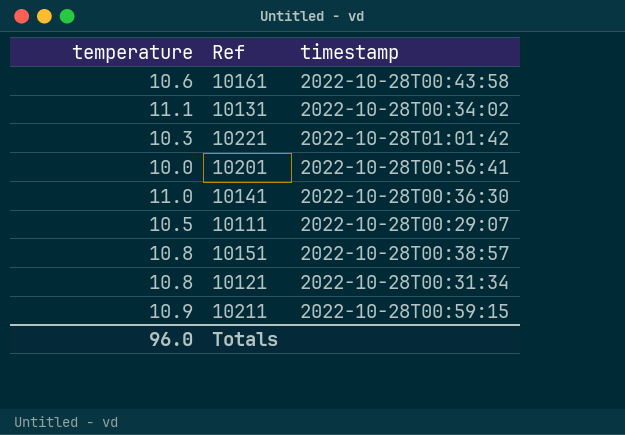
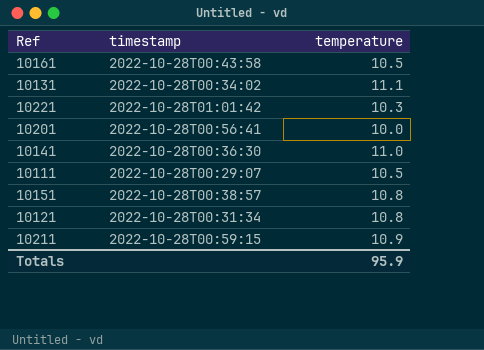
column temperature | position: 1 -> 3
10161 | temperature: 10.6 -> 10.5
Totals | temperature: 96.0 -> 95.9

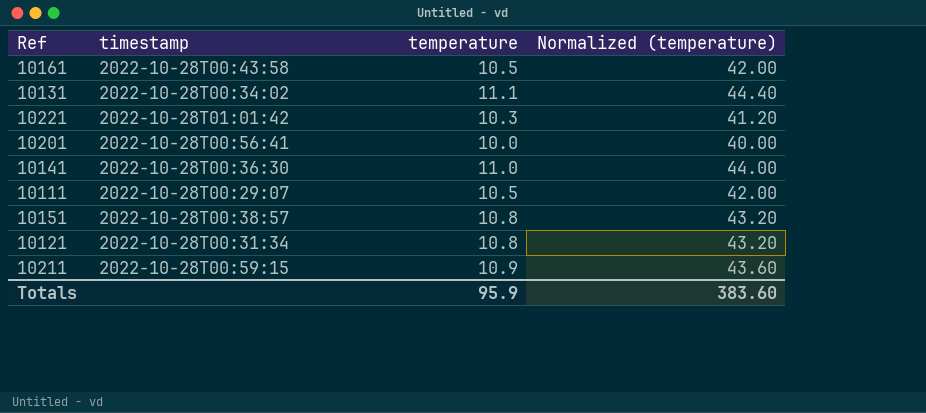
column Normalized (temperature) | formula: none -> [temperature] * 4

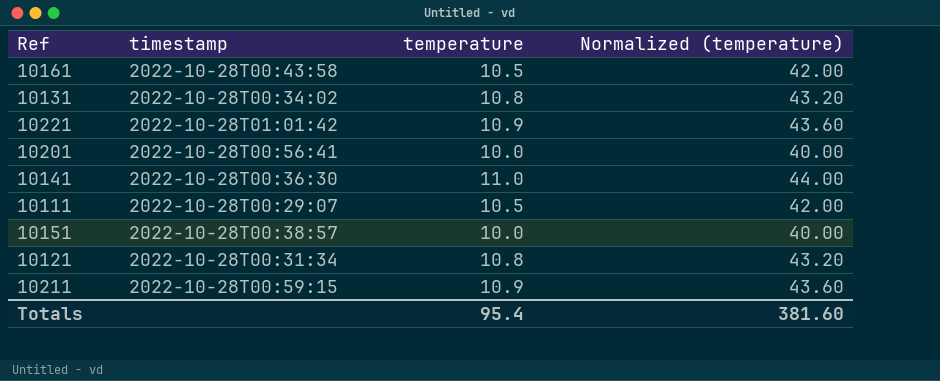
10131 | temperature: 11.1 -> 10.8
10131 | Normalized (temperature): 44.40 -> 43.20
10221 | temperature: 10.3 -> 10.9
10221 | Normalized (temperature): 41.20 -> 43.60
10151 | temperature: 10.8 -> 10.0
10151 | Normalized (temperature): 43.20 -> 40.00
Totals | temperature: 95.9 -> 95.4
Totals | Normalized (temperature): 383.60 -> 381.60

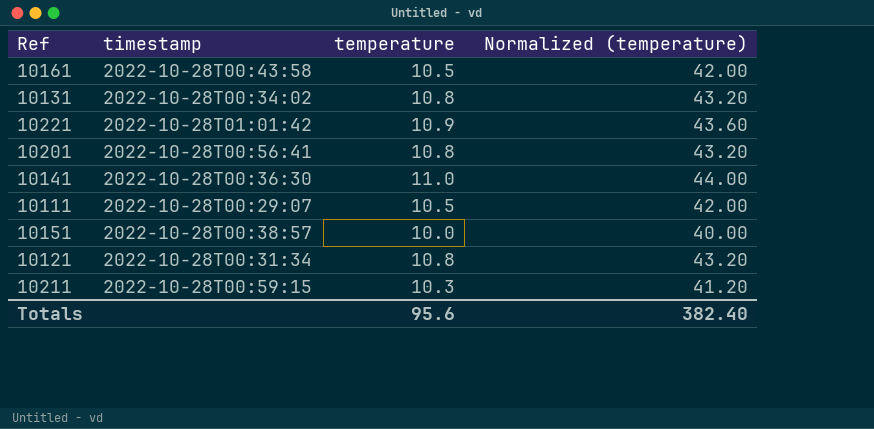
10201 | temperature: 10.0 -> 10.8
10201 | Normalized (temperature): 40.00 -> 43.20
10211 | temperature: 10.9 -> 10.3
10211 | Normalized (temperature): 43.60 -> 41.20
Totals | temperature: 95.4 -> 95.6
Totals | Normalized (temperature): 381.60 -> 382.40

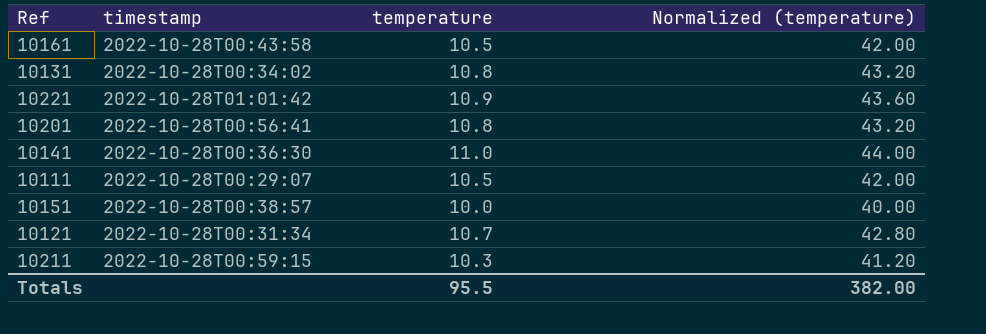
10121 | temperature: 10.8 -> 10.7
10121 | Normalized (temperature): 43.20 -> 42.80
Totals | temperature: 95.6 -> 95.5
Totals | Normalized (temperature): 382.40 -> 382.00

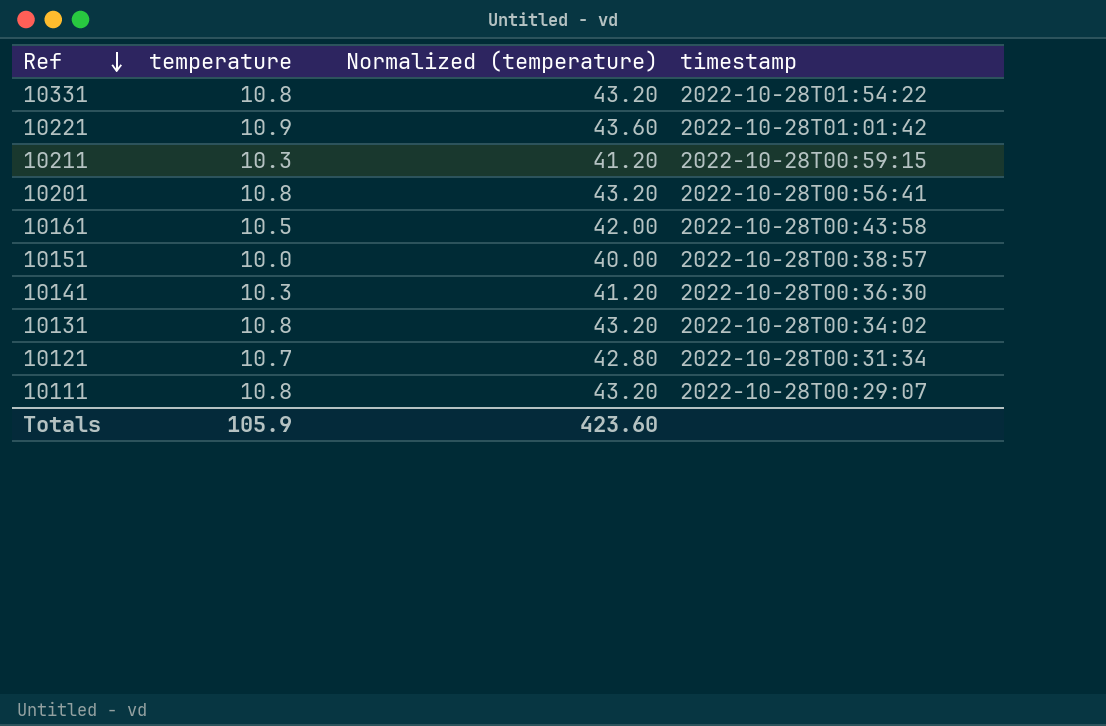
row order: none -> Ref descending
column timestamp | position: 2 -> 4
row 10331: none -> 10.8 | 43.20 | 2022-10-28T01:54:22
10141 | temperature: 11.0 -> 10.3
10141 | Normalized (temperature): 44.00 -> 41.20
10111 | temperature: 10.5 -> 10.8
10111 | Normalized (temperature): 42.00 -> 43.20
Totals | temperature: 95.5 -> 105.9
Totals | Normalized (temperature): 382.00 -> 423.60

